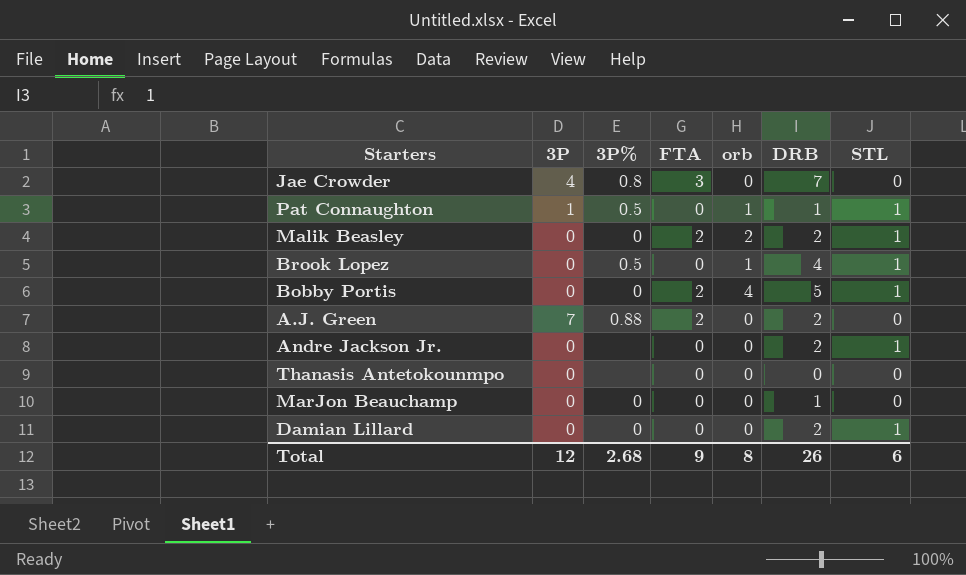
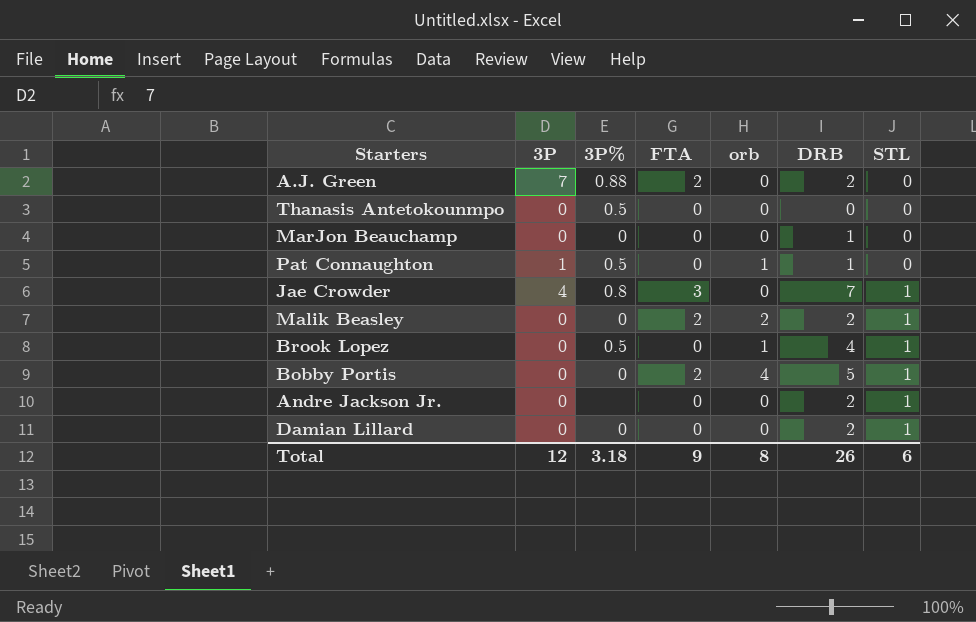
row order: none -> STL ascending
Thanasis Antetokounmpo | 3P%: none -> 0.5
Pat Connaughton | STL: 1 -> 0
Jae Crowder | STL: 0 -> 1
Total | 3P%: 2.68 -> 3.18

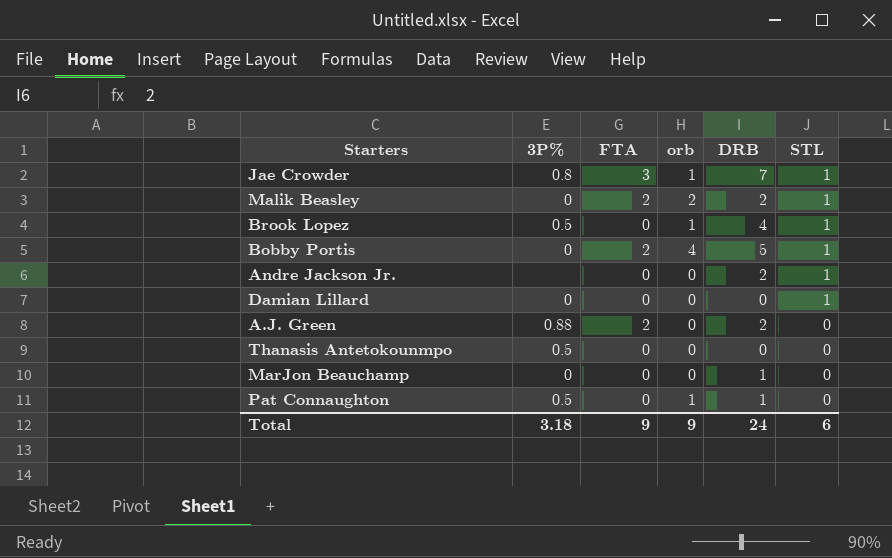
row order: STL ascending -> STL descending
column 3P | position: 2 -> none
Jae Crowder | orb: 0 -> 1
Damian Lillard | DRB: 2 -> 0
Total | orb: 8 -> 9
Total | DRB: 26 -> 24

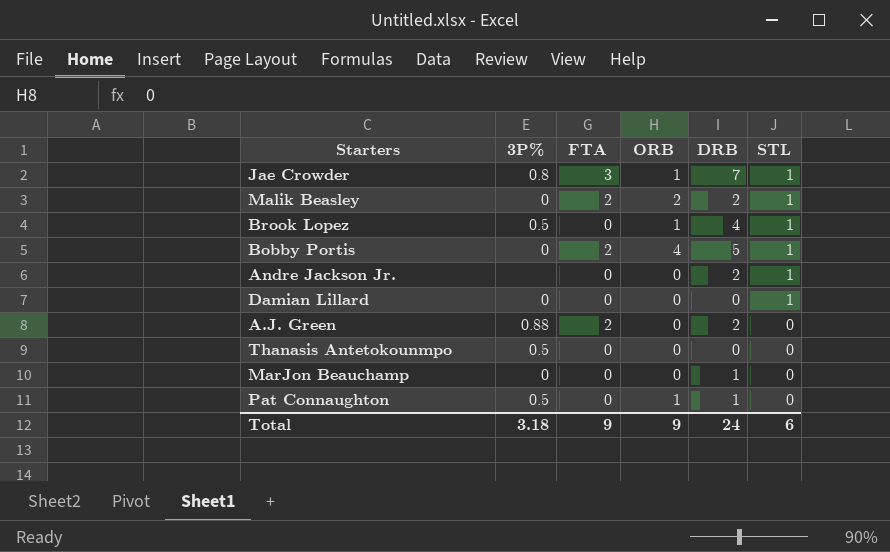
column name: orb -> ORB

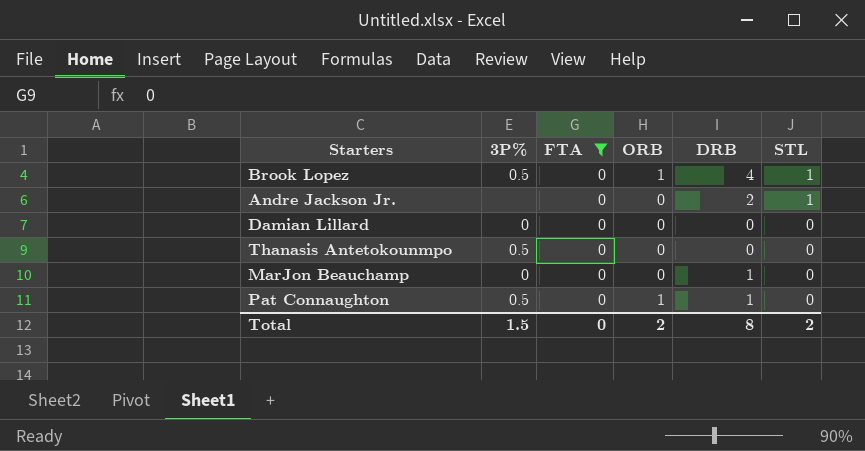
filter: none -> FTA = 0
Damian Lillard | STL: 1 -> 0
Total | 3P%: 3.18 -> 1.5
Total | FTA: 9 -> 0
Total | ORB: 9 -> 2
Total | DRB: 24 -> 8
Total | STL: 6 -> 2

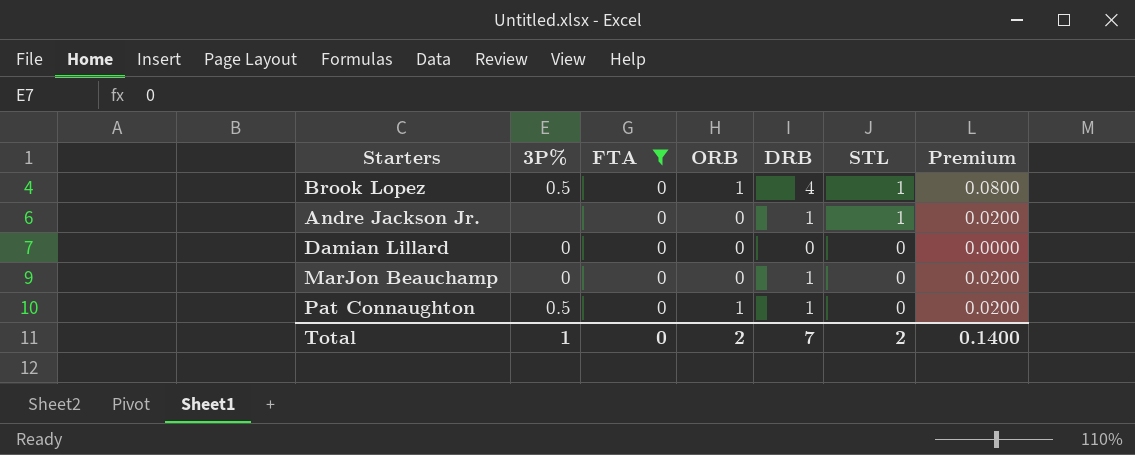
column Premium | formula: none -> [DRB] * 0.02
row Thanasis Antetokounmpo: 0.5 | 0 | 0 | 0 | 0 -> none
Andre Jackson Jr. | DRB: 2 -> 1
Total | 3P%: 1.5 -> 1
Total | DRB: 8 -> 7

